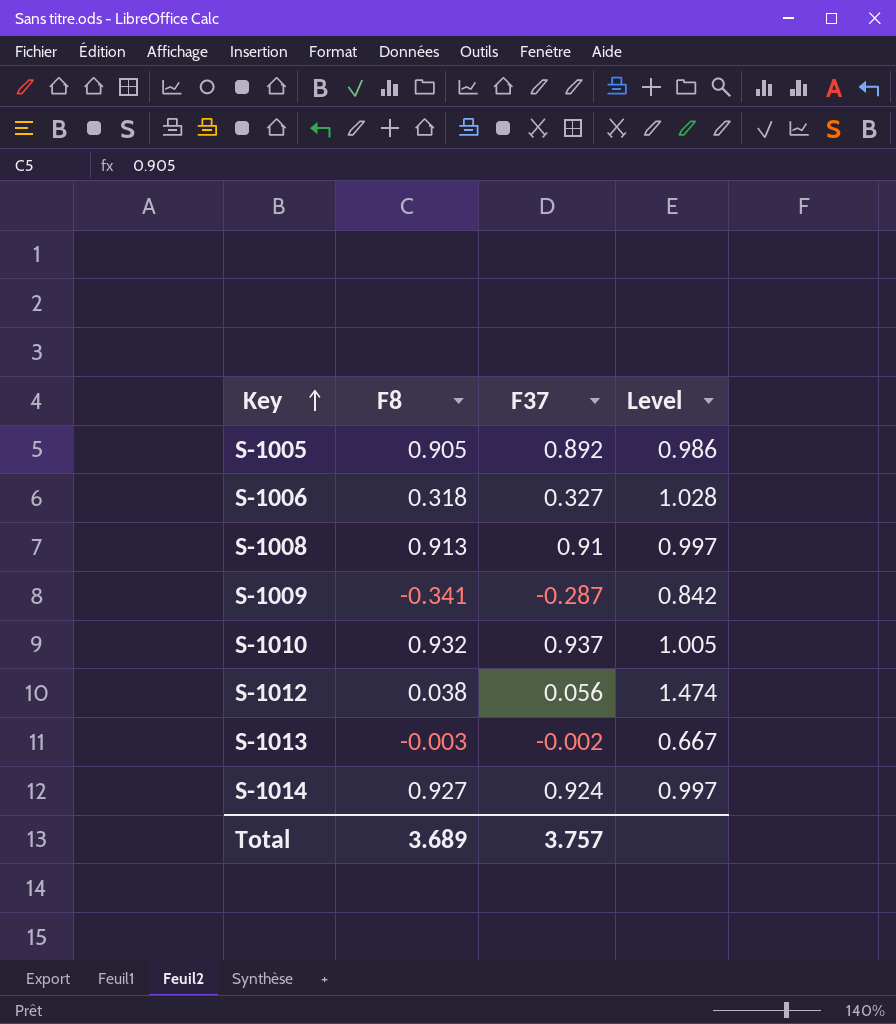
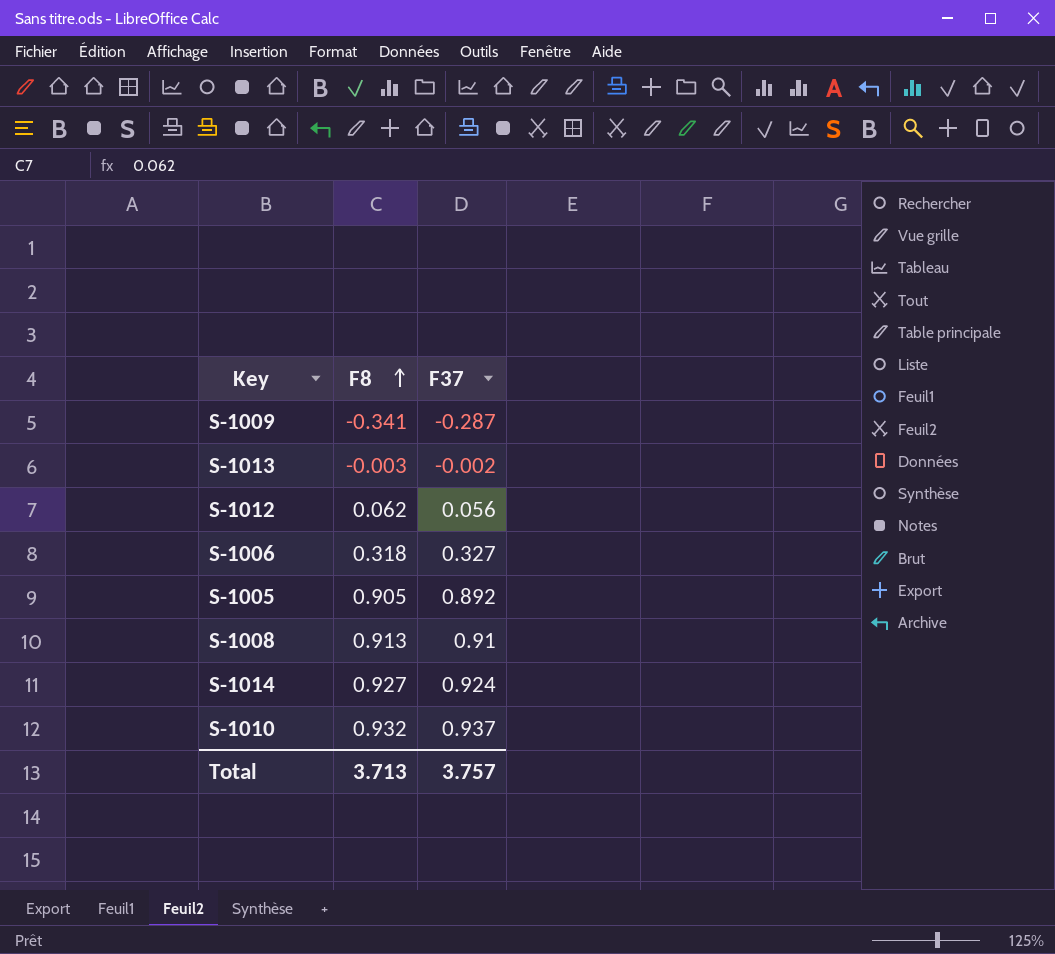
row order: Key ascending -> F8 ascending
column Level | formula: [F37] / [F8] -> none
S-1012 | F8: 0.038 -> 0.062
Total | F8: 3.689 -> 3.713

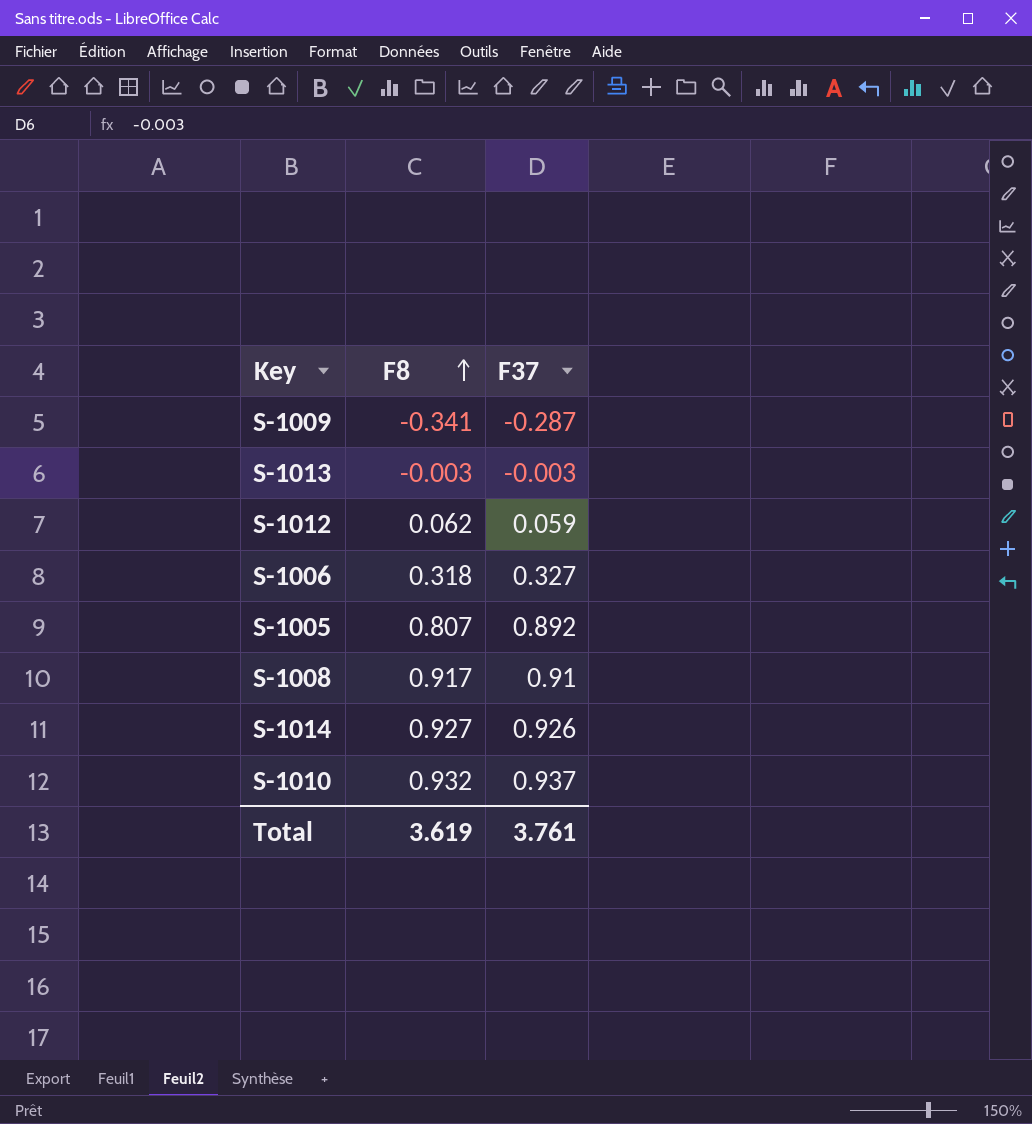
S-1013 | F37: -0.002 -> -0.003
S-1012 | F37: 0.056 -> 0.059
S-1005 | F8: 0.905 -> 0.807
S-1008 | F8: 0.913 -> 0.917
S-1014 | F37: 0.924 -> 0.926
Total | F8: 3.713 -> 3.619
Total | F37: 3.757 -> 3.761

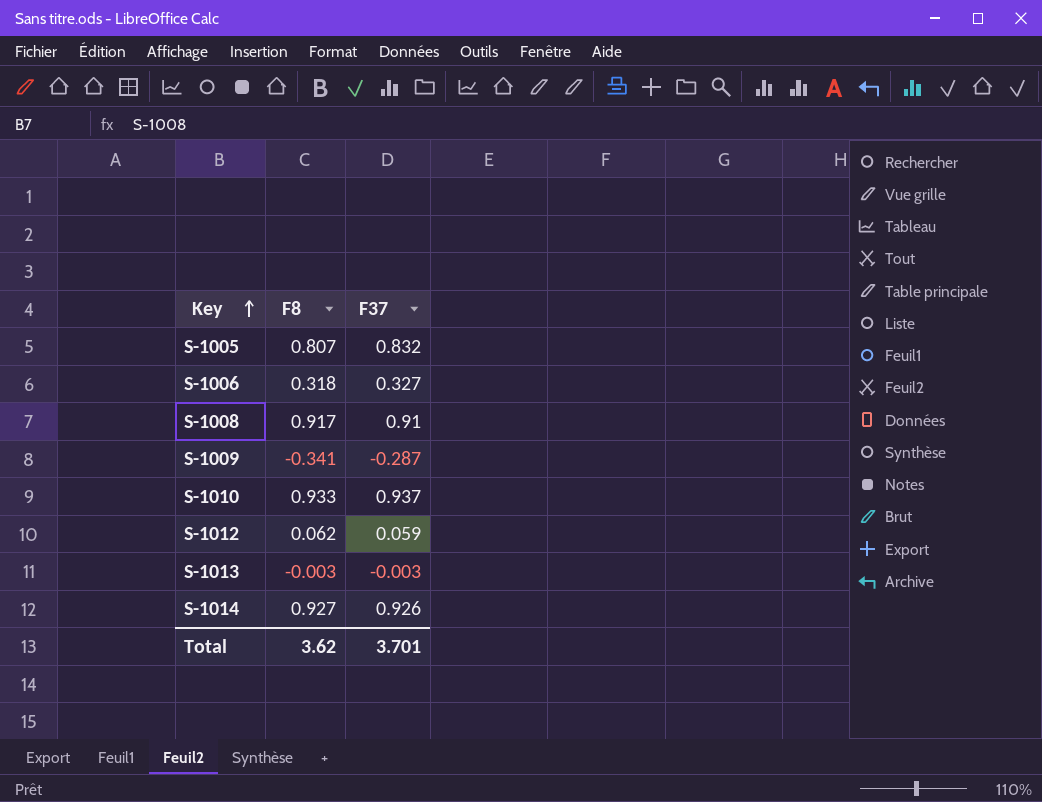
row order: F8 ascending -> Key ascending
S-1005 | F37: 0.892 -> 0.832
S-1010 | F8: 0.932 -> 0.933
Total | F8: 3.619 -> 3.62
Total | F37: 3.761 -> 3.701

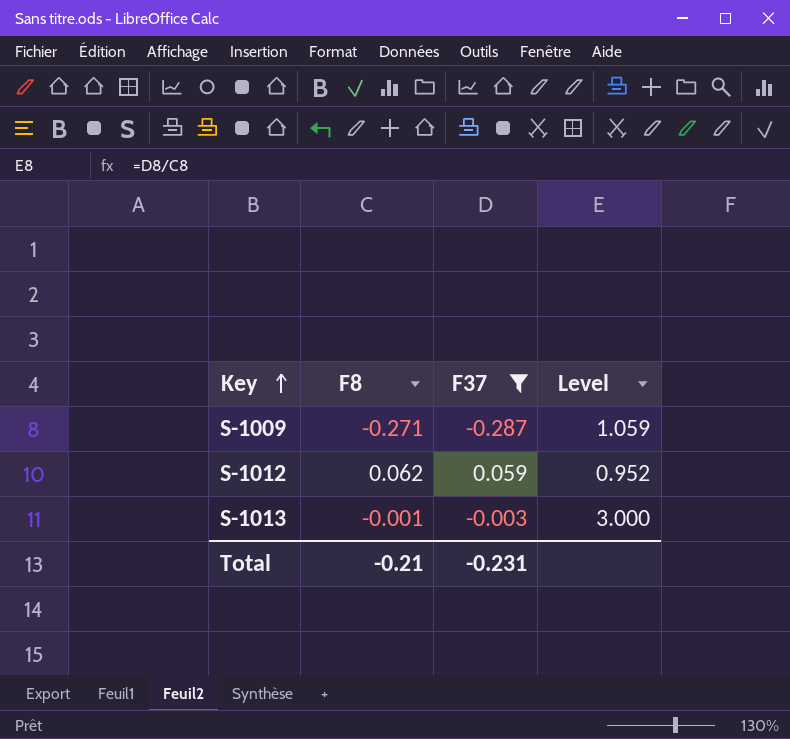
filter: none -> F37 <= 0.059
column Level | formula: none -> [F37] / [F8]
S-1009 | F8: -0.341 -> -0.271
S-1013 | F8: -0.003 -> -0.001
Total | F8: 3.62 -> -0.21
Total | F37: 3.701 -> -0.231

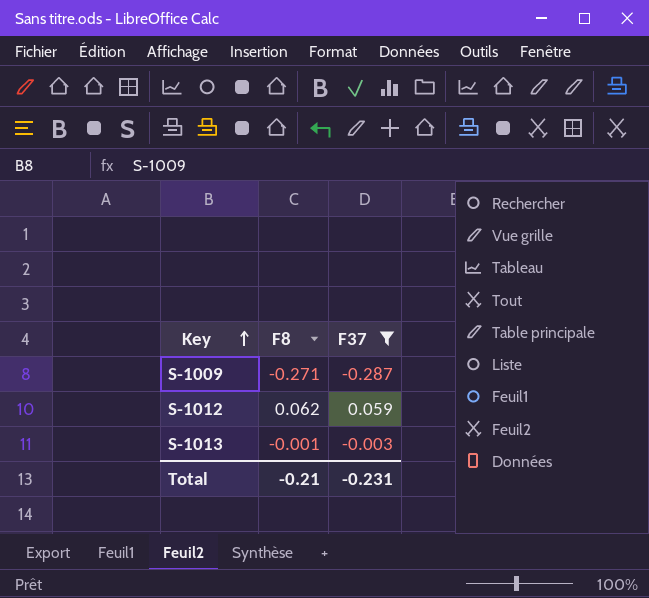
column Level | formula: [F37] / [F8] -> none

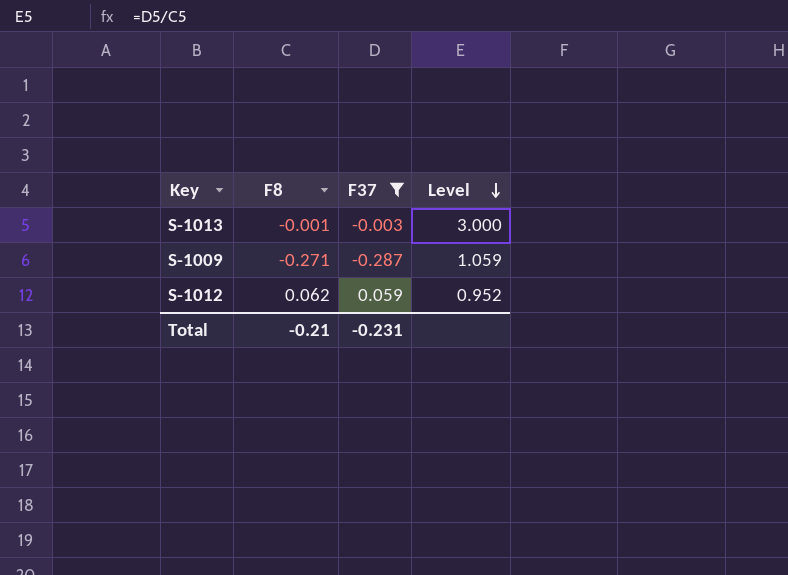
row order: Key ascending -> Level descending
column Level | formula: none -> [F37] / [F8]

